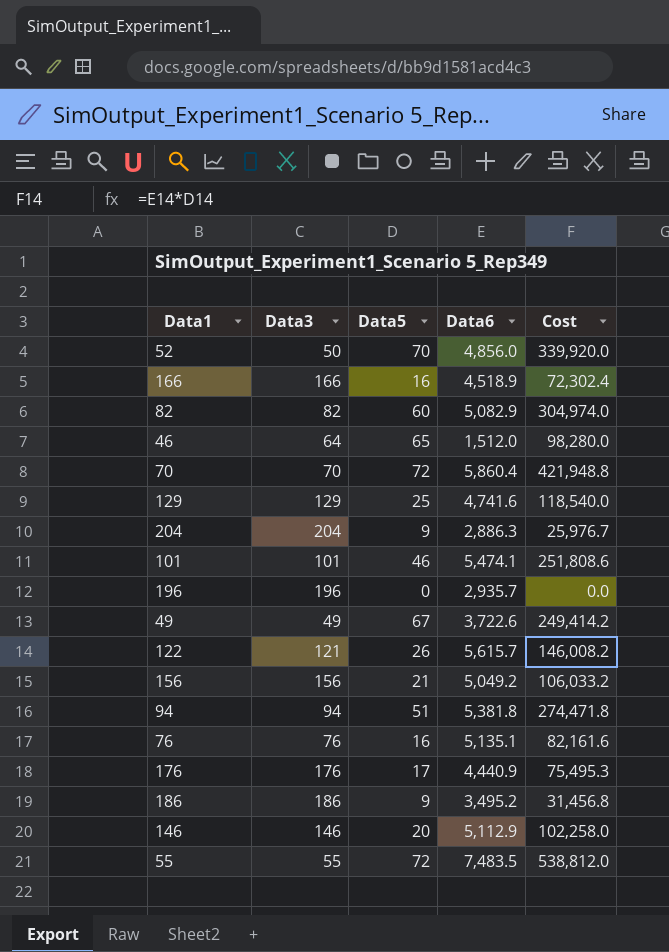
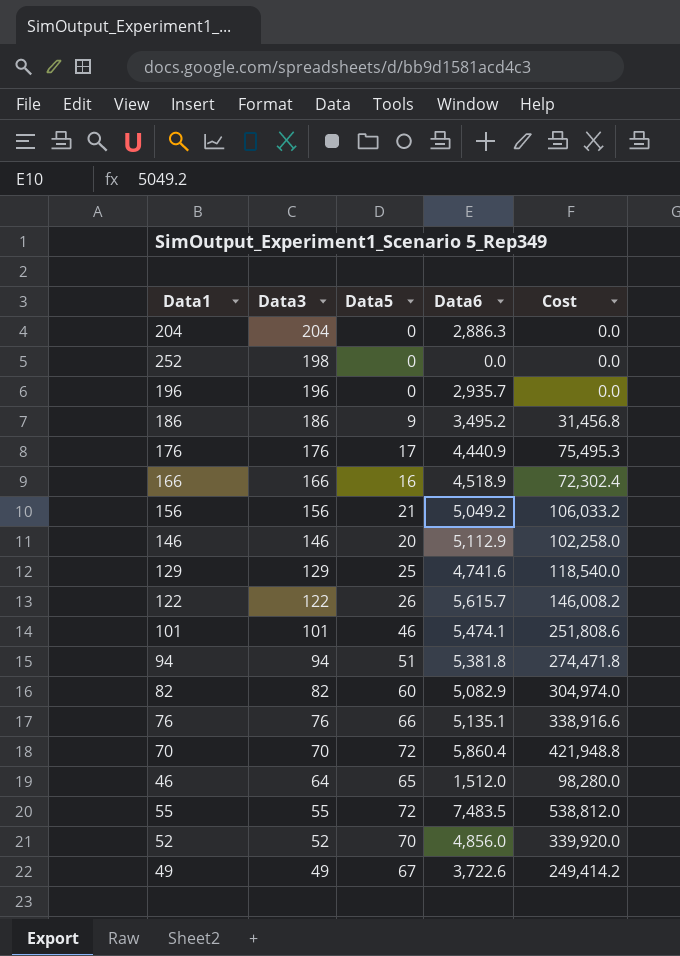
row order: none -> Data3 descending
204 | Data5: 9 -> 0
204 | Cost: 25,976.7 -> 0.0
row 252: none -> 198 | 0 | 0.0 | 0.0
122 | Data3: 121 -> 122
76 | Data5: 16 -> 66
76 | Cost: 82,161.6 -> 338,916.6
52 | Data3: 50 -> 52

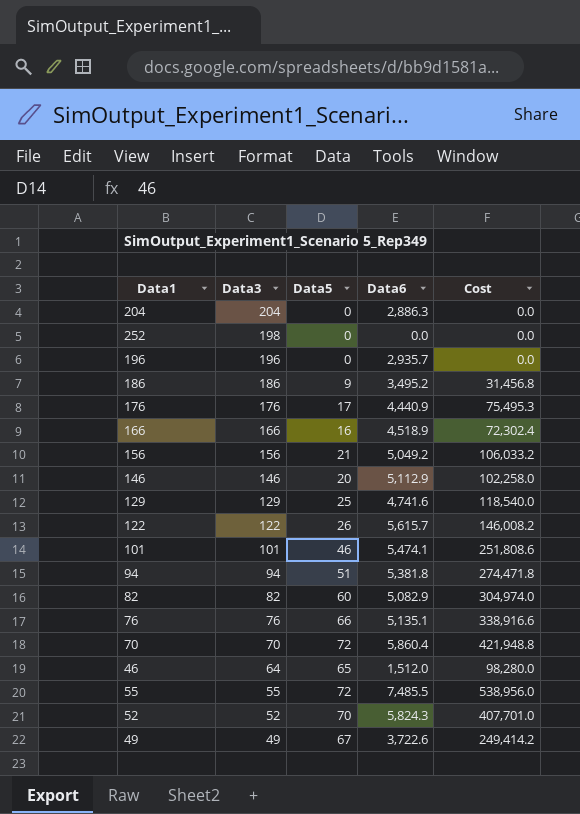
55 | Data6: 7,483.5 -> 7,485.5
55 | Cost: 538,812.0 -> 538,956.0
52 | Data6: 4,856.0 -> 5,824.3
52 | Cost: 339,920.0 -> 407,701.0

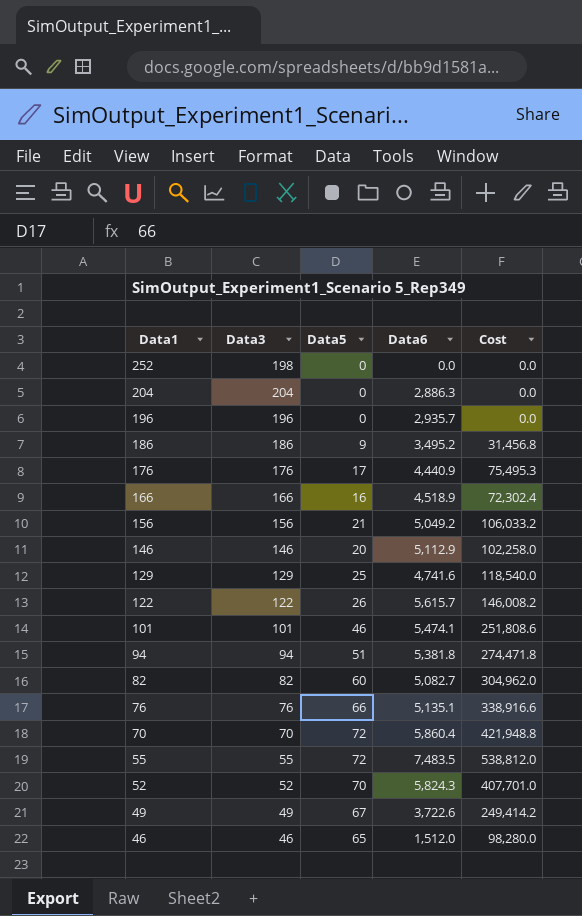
row order: Data3 descending -> Data1 descending
82 | Data6: 5,082.9 -> 5,082.7
82 | Cost: 304,974.0 -> 304,962.0
55 | Data6: 7,485.5 -> 7,483.5
55 | Cost: 538,956.0 -> 538,812.0
46 | Data3: 64 -> 46

